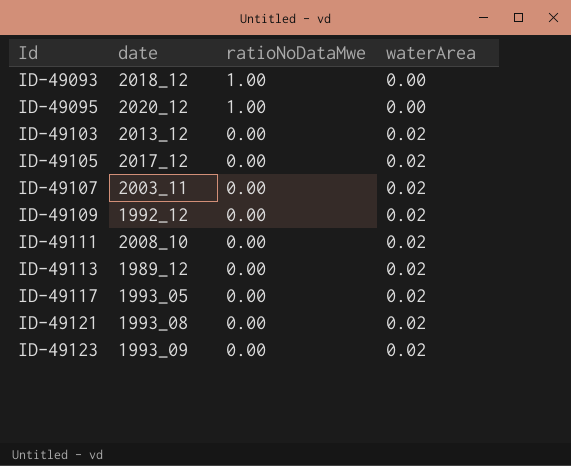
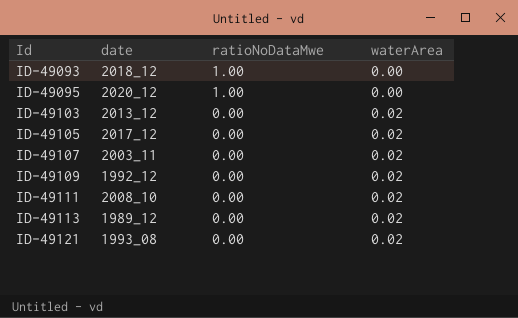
row ID-49117: 1993_05 | 0.00 | 0.02 -> none
row ID-49123: 1993_09 | 0.00 | 0.02 -> none

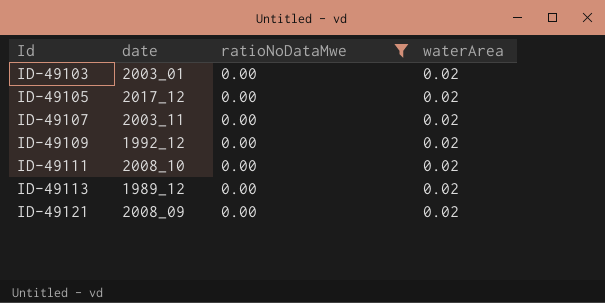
filter: none -> ratioNoDataMwe = 0.00
ID-49103 | date: 2013_12 -> 2003_01
ID-49121 | date: 1993_08 -> 2008_09

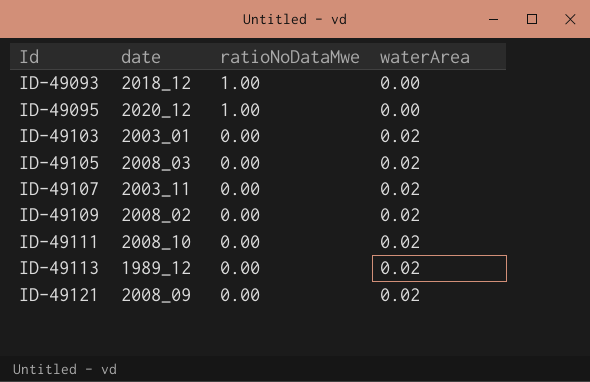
filter: ratioNoDataMwe = 0.00 -> none
ID-49105 | date: 2017_12 -> 2008_03
ID-49109 | date: 1992_12 -> 2008_02

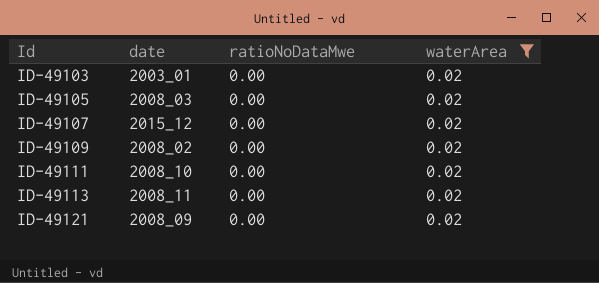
filter: none -> waterArea = 0.02
ID-49107 | date: 2003_11 -> 2015_12
ID-49113 | date: 1989_12 -> 2008_11

